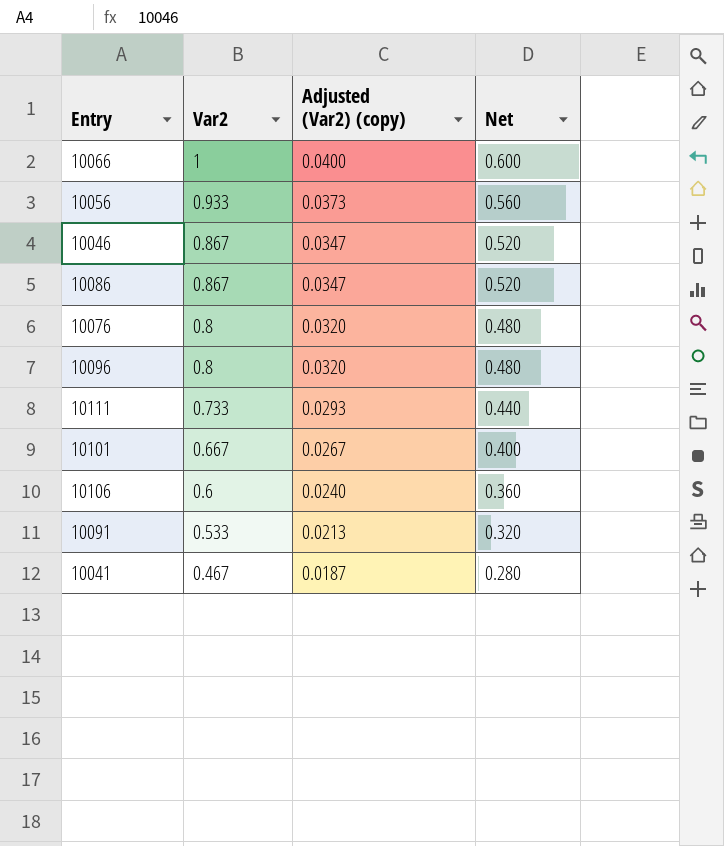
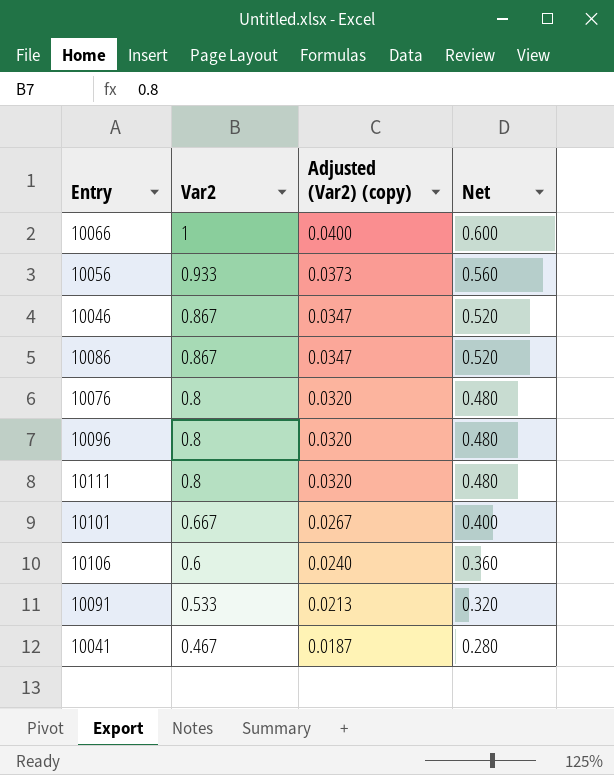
10111 | Var2: 0.733 -> 0.8
10111 | Adjusted (Var2) (copy): 0.0293 -> 0.0320
10111 | Net: 0.440 -> 0.480

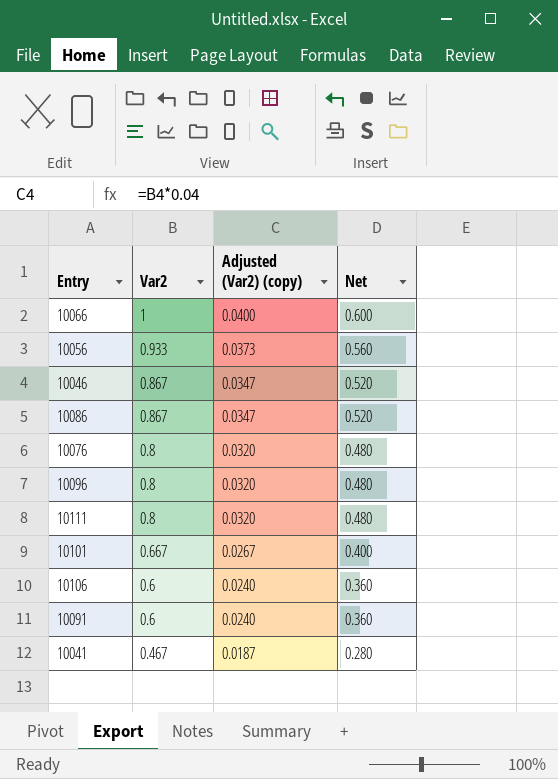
10091 | Var2: 0.533 -> 0.6
10091 | Adjusted (Var2) (copy): 0.0213 -> 0.0240
10091 | Net: 0.320 -> 0.360

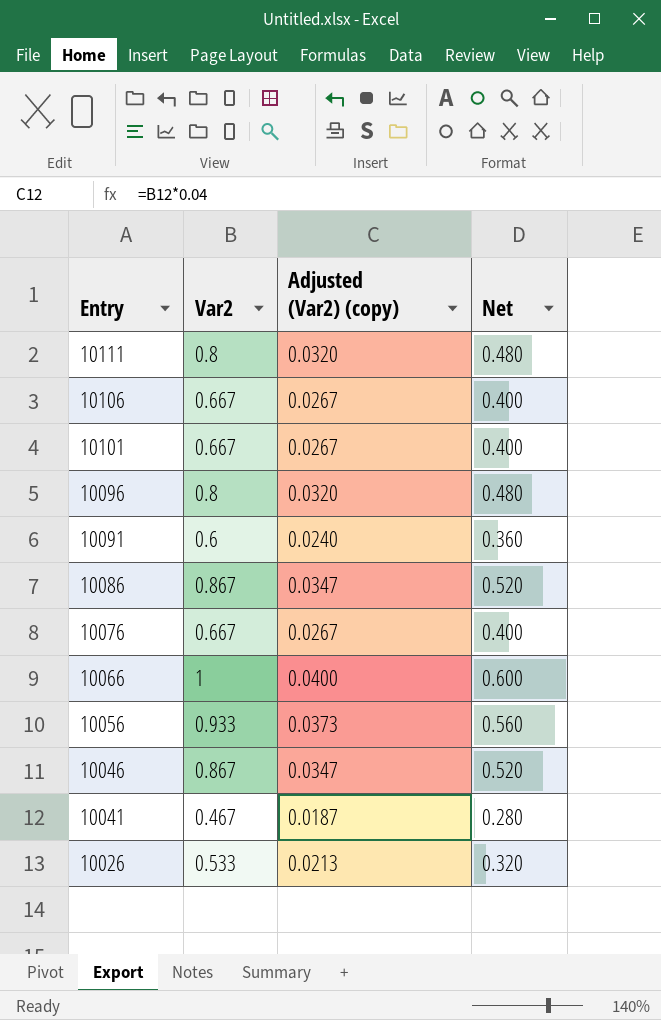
row order: Var2 descending -> Entry descending
10106 | Var2: 0.6 -> 0.667
10106 | Adjusted (Var2) (copy): 0.0240 -> 0.0267
10106 | Net: 0.360 -> 0.400
10076 | Var2: 0.8 -> 0.667
10076 | Adjusted (Var2) (copy): 0.0320 -> 0.0267
10076 | Net: 0.480 -> 0.400
row 10026: none -> 0.533 | 0.0213 | 0.320

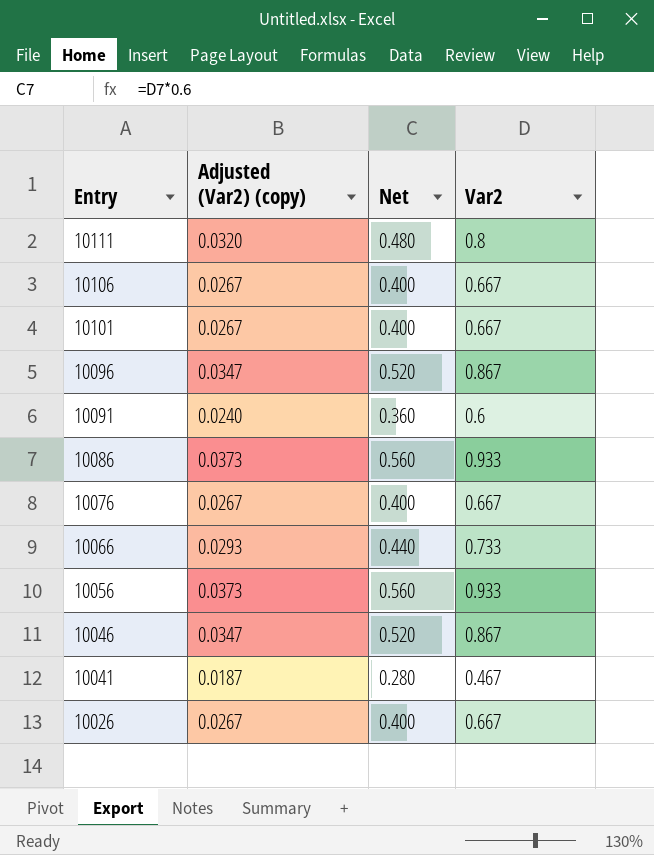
column Var2 | position: 2 -> 4
10096 | Adjusted (Var2) (copy): 0.0320 -> 0.0347
10096 | Net: 0.480 -> 0.520
10096 | Var2: 0.8 -> 0.867
10086 | Adjusted (Var2) (copy): 0.0347 -> 0.0373
10086 | Net: 0.520 -> 0.560
10086 | Var2: 0.867 -> 0.933
10066 | Adjusted (Var2) (copy): 0.0400 -> 0.0293
10066 | Net: 0.600 -> 0.440
10066 | Var2: 1 -> 0.733
10026 | Adjusted (Var2) (copy): 0.0213 -> 0.0267
10026 | Net: 0.320 -> 0.400
10026 | Var2: 0.533 -> 0.667

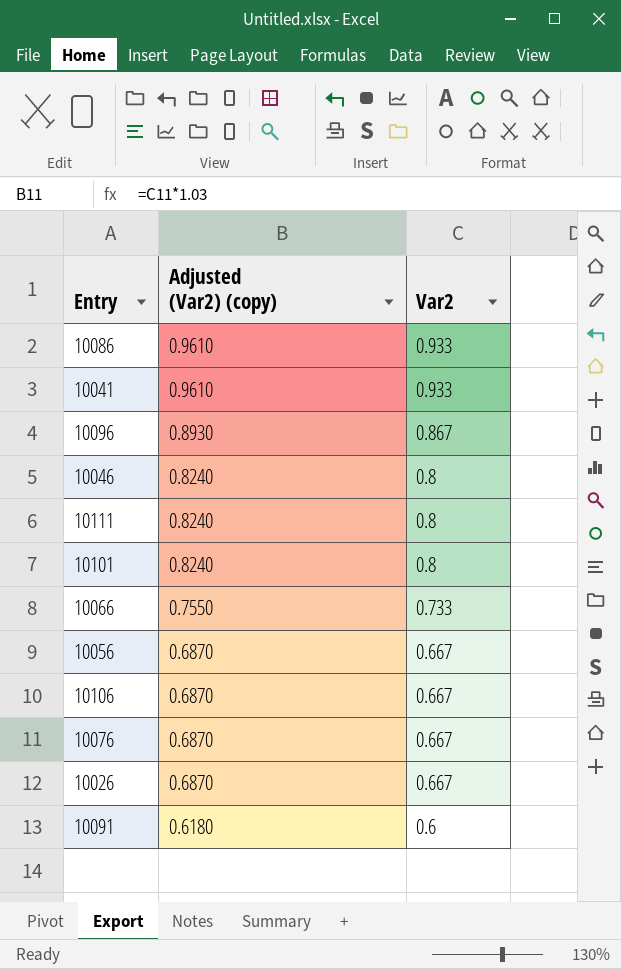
row order: Entry descending -> Adjusted (Var2) (copy) descending
column Net | formula: [Var2] * 0.6 -> none
column Adjusted (Var2) (copy) | formula: [Var2] * 0.04 -> [Var2] * 1.03
10041 | Var2: 0.467 -> 0.933
10046 | Var2: 0.867 -> 0.8
10101 | Var2: 0.667 -> 0.8
10056 | Var2: 0.933 -> 0.667

